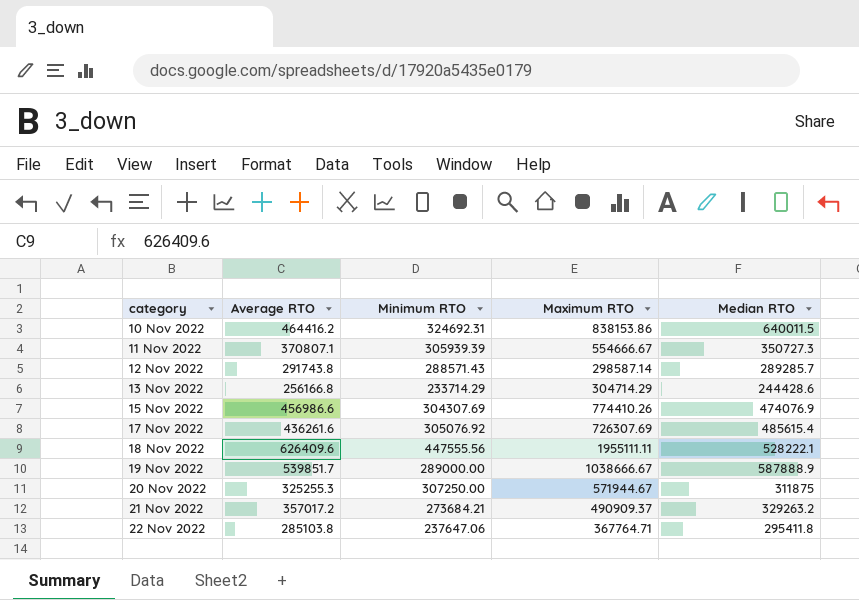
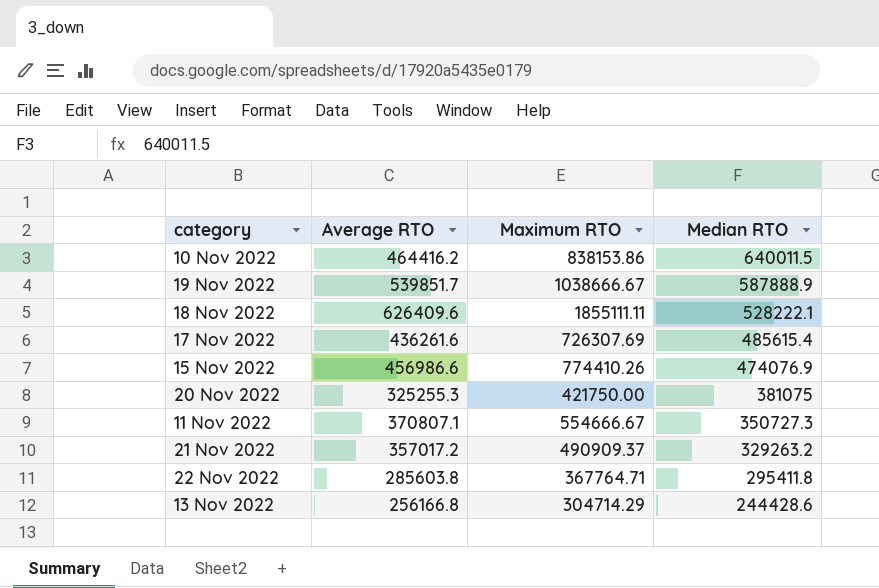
row order: category ascending -> Median RTO descending
column Minimum RTO | position: 3 -> none
row 12 Nov 2022: 291743.8 | 288571.43 | 298587.14 | 289285.7 -> none
18 Nov 2022 | Maximum RTO: 1955111.11 -> 1855111.11
20 Nov 2022 | Maximum RTO: 571944.67 -> 421750.00
20 Nov 2022 | Median RTO: 311875 -> 381075
22 Nov 2022 | Average RTO: 285103.8 -> 285603.8

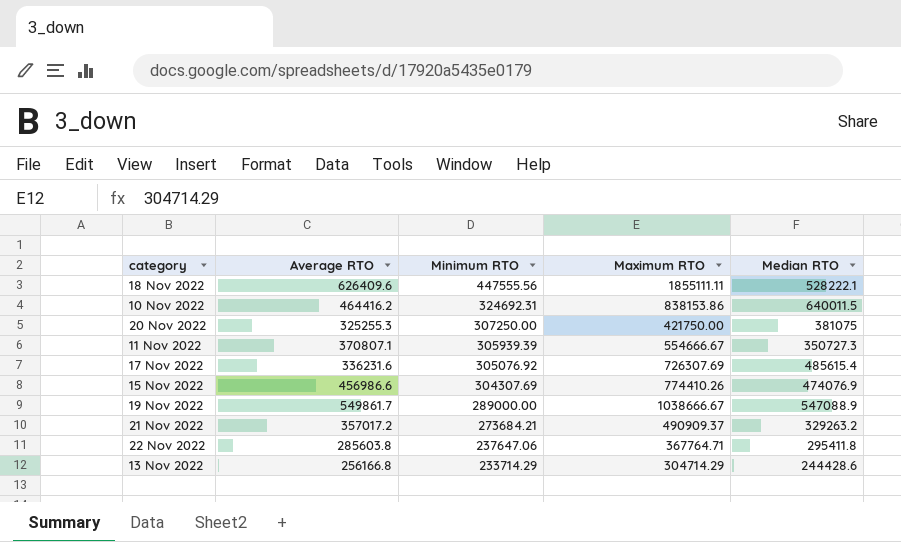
row order: Median RTO descending -> Minimum RTO descending
column Minimum RTO | position: none -> 3
17 Nov 2022 | Average RTO: 436261.6 -> 336231.6
19 Nov 2022 | Average RTO: 539851.7 -> 549861.7
19 Nov 2022 | Median RTO: 587888.9 -> 547088.9

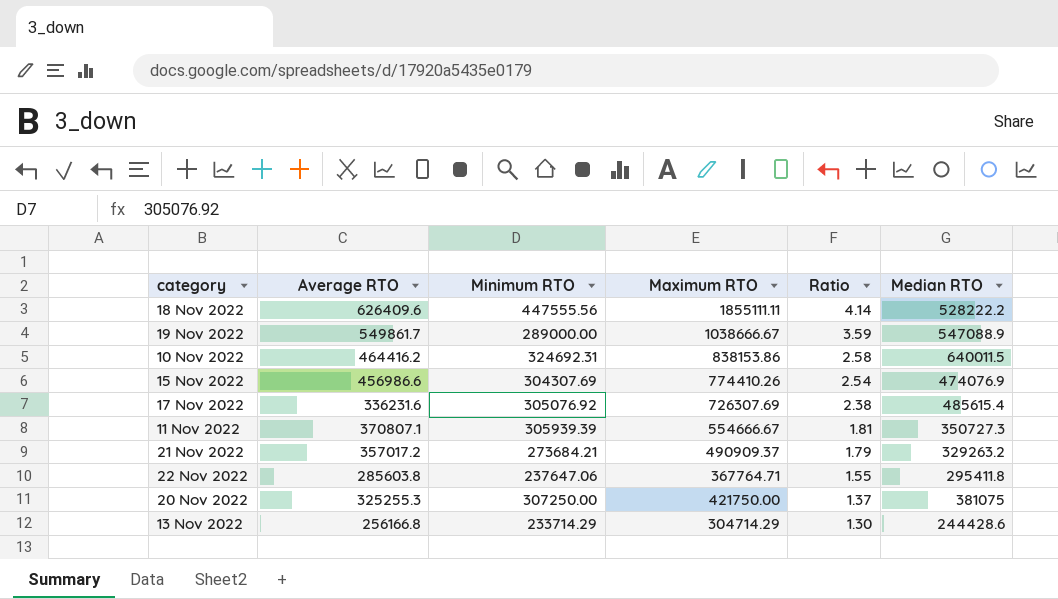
row order: Minimum RTO descending -> Ratio descending
column Ratio | formula: none -> [Maximum RTO] / [Minimum RTO]
18 Nov 2022 | Median RTO: 528222.1 -> 528222.2

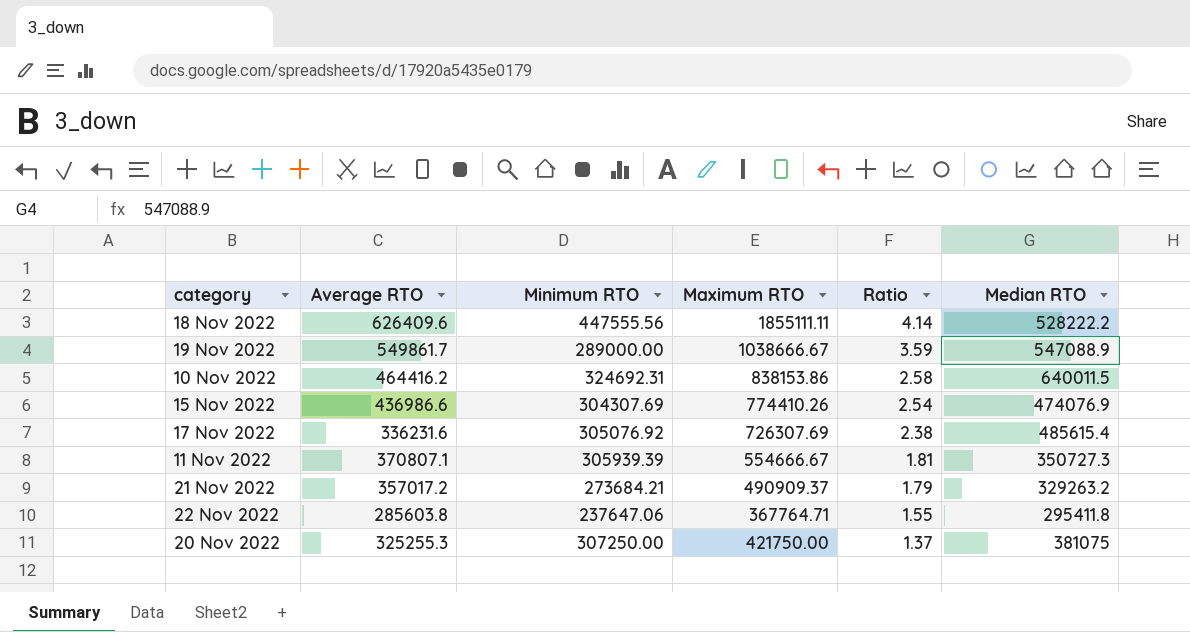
row 13 Nov 2022: 256166.8 | 233714.29 | 304714.29 | 1.30 | 244428.6 -> none
15 Nov 2022 | Average RTO: 456986.6 -> 436986.6

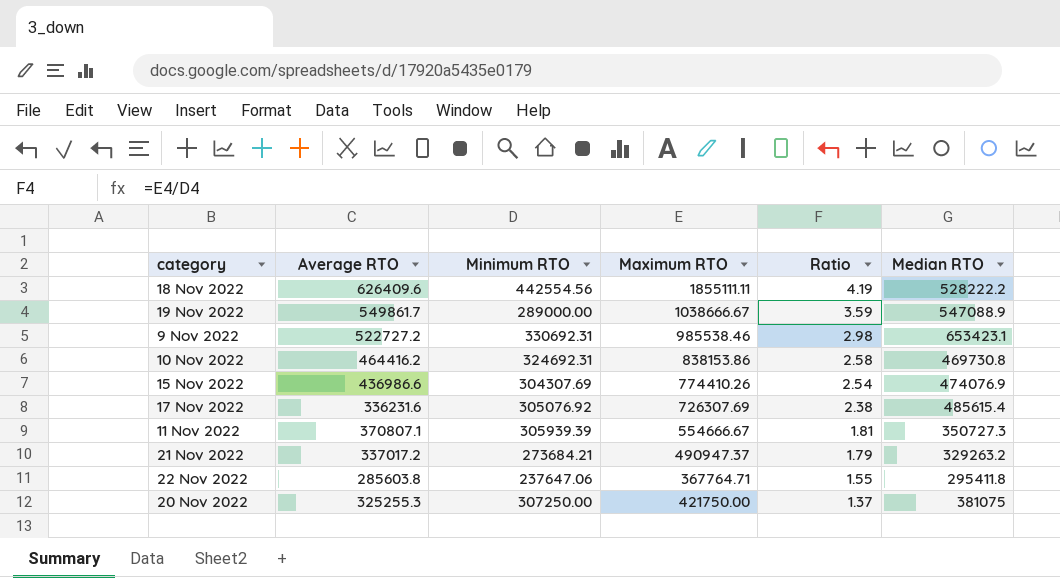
18 Nov 2022 | Minimum RTO: 447555.56 -> 442554.56
18 Nov 2022 | Ratio: 4.14 -> 4.19
row 9 Nov 2022: none -> 522727.2 | 330692.31 | 985538.46 | 2.98 | 653423.1
10 Nov 2022 | Median RTO: 640011.5 -> 469730.8
21 Nov 2022 | Average RTO: 357017.2 -> 337017.2
21 Nov 2022 | Maximum RTO: 490909.37 -> 490947.37

